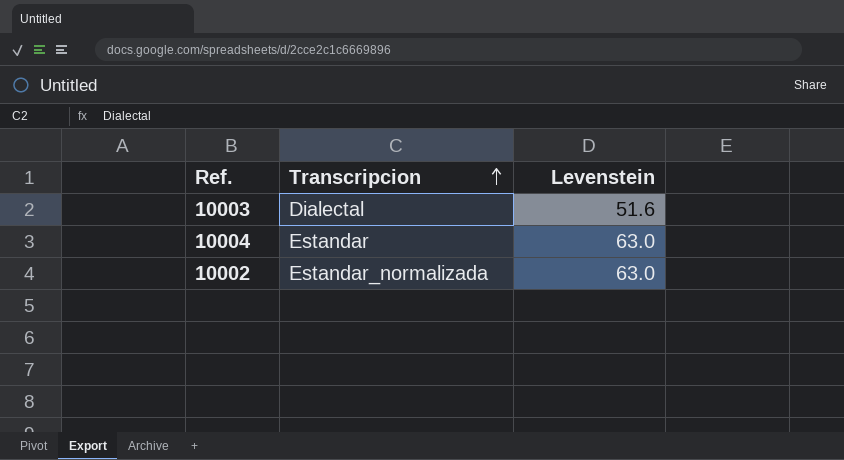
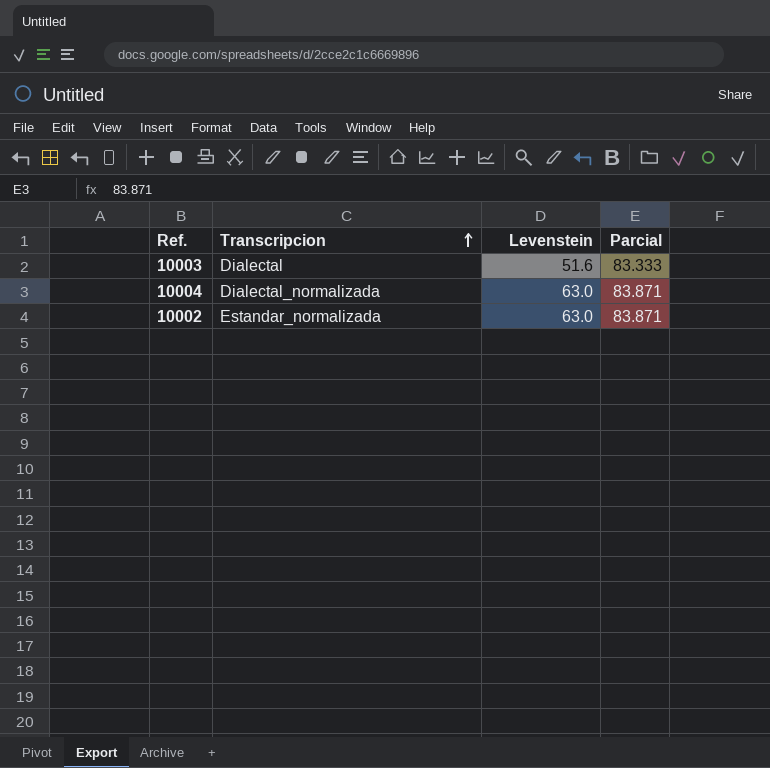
column Parcial | position: none -> 4
10004 | Transcripcion: Estandar -> Dialectal_normalizada

